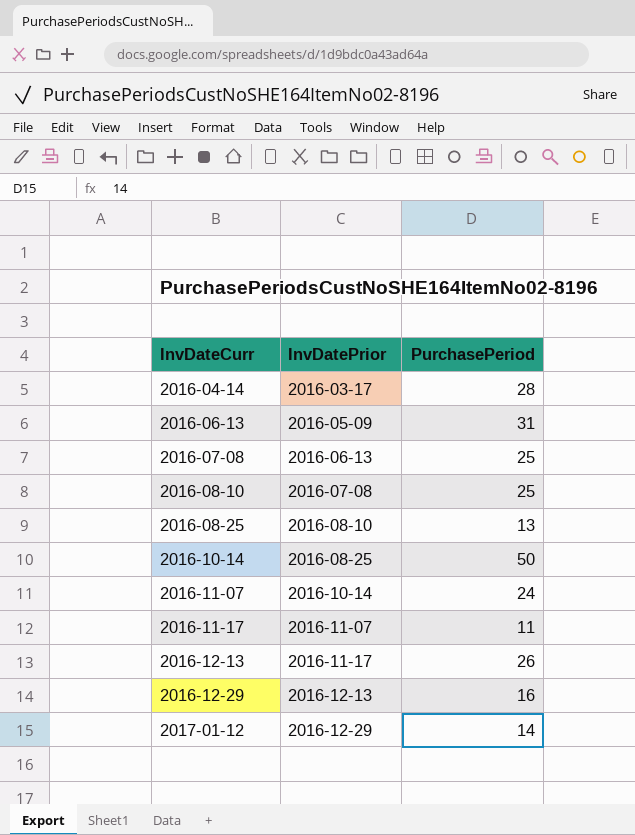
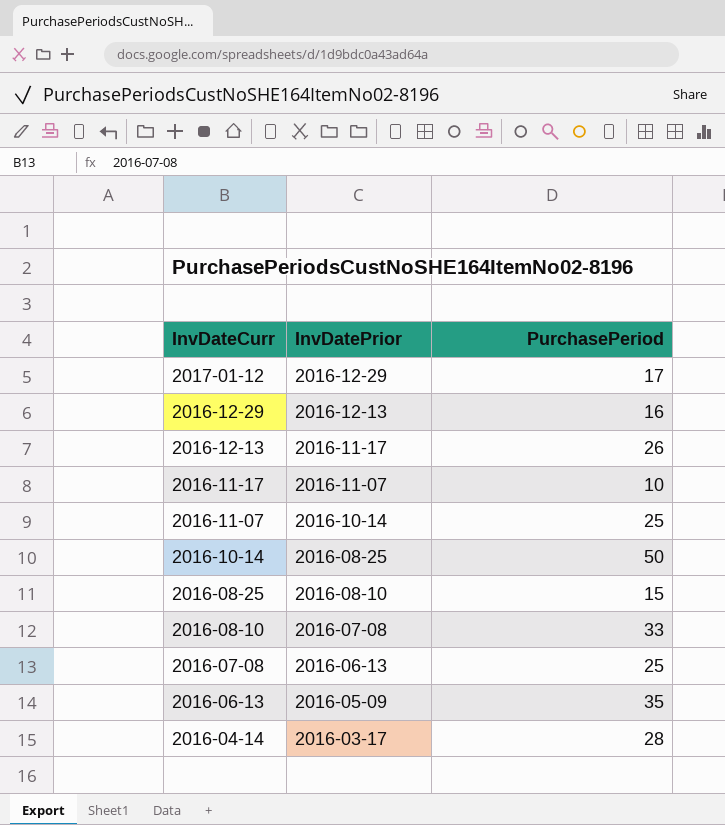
row order: InvDateCurr ascending -> InvDateCurr descending
2017-01-12 | PurchasePeriod: 14 -> 17
2016-11-17 | PurchasePeriod: 11 -> 10
2016-11-07 | PurchasePeriod: 24 -> 25
2016-08-25 | PurchasePeriod: 13 -> 15
2016-08-10 | PurchasePeriod: 25 -> 33
2016-06-13 | PurchasePeriod: 31 -> 35

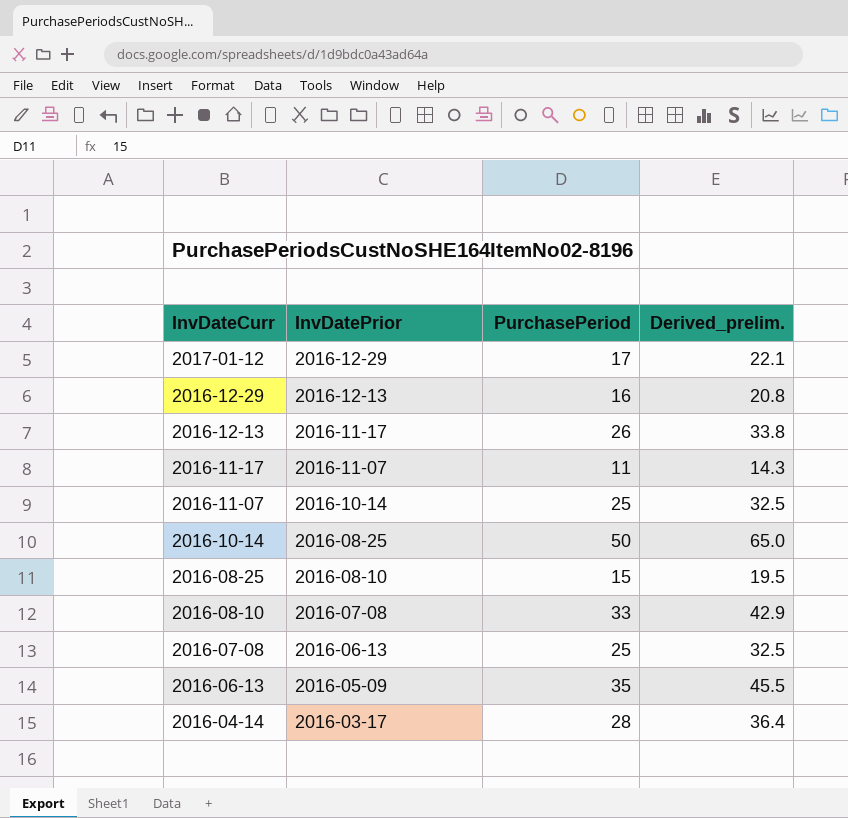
column Derived_prelim. | formula: none -> [PurchasePeriod] * 1.3
2016-11-17 | PurchasePeriod: 10 -> 11

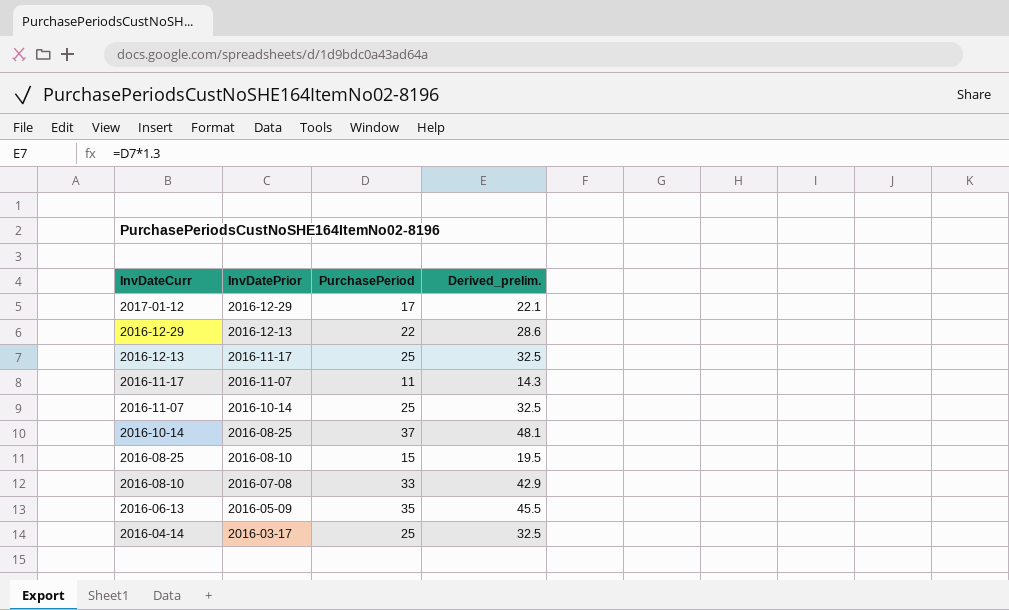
row 2016-07-08: 2016-06-13 | 25 | 32.5 -> none
2016-12-29 | PurchasePeriod: 16 -> 22
2016-12-29 | Derived_prelim.: 20.8 -> 28.6
2016-12-13 | PurchasePeriod: 26 -> 25
2016-12-13 | Derived_prelim.: 33.8 -> 32.5
2016-10-14 | PurchasePeriod: 50 -> 37
2016-10-14 | Derived_prelim.: 65.0 -> 48.1
2016-04-14 | PurchasePeriod: 28 -> 25
2016-04-14 | Derived_prelim.: 36.4 -> 32.5

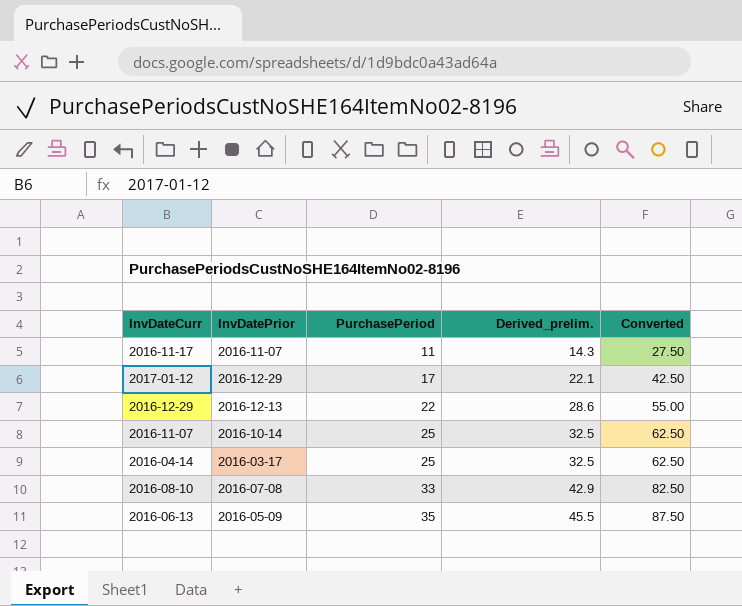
row order: InvDateCurr descending -> PurchasePeriod ascending
column Converted | formula: none -> [PurchasePeriod] * 2.5
row 2016-12-13: 2016-11-17 | 25 | 32.5 -> none
row 2016-10-14: 2016-08-25 | 37 | 48.1 -> none
row 2016-08-25: 2016-08-10 | 15 | 19.5 -> none

